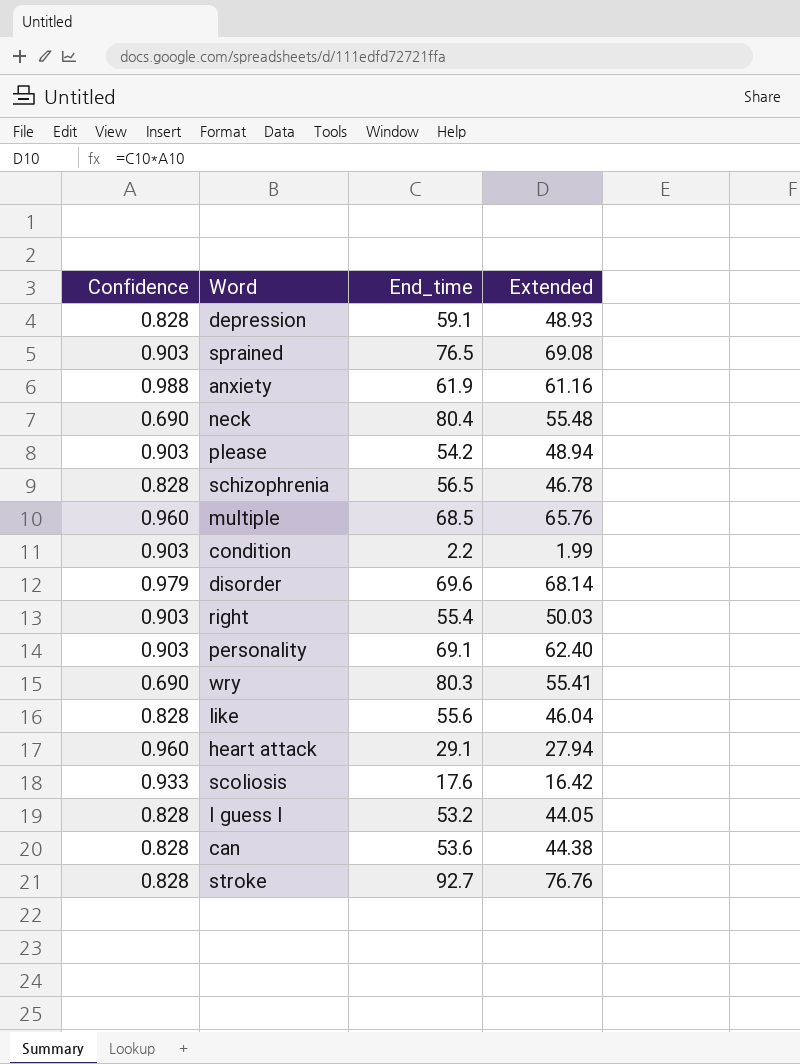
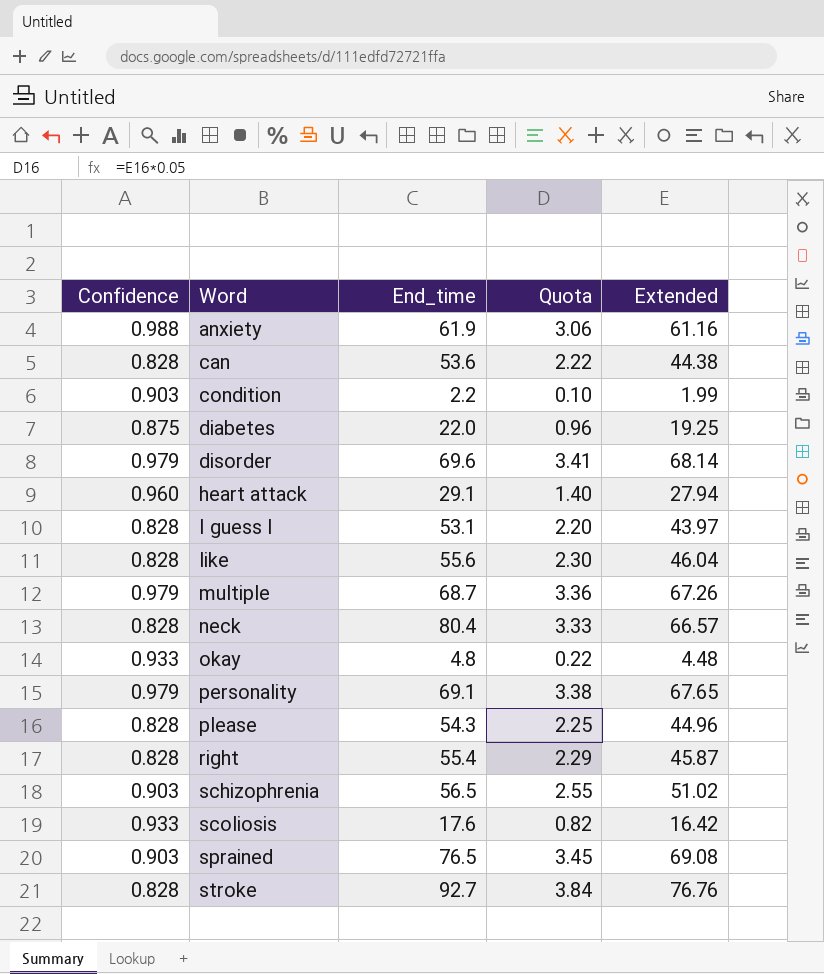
row order: none -> Word ascending
column Quota | formula: none -> [Extended] * 0.05
row depression: 0.828 | 59.1 | 48.93 -> none
row wry: 0.690 | 80.3 | 55.41 -> none
row diabetes: none -> 0.875 | 22.0 | 0.96 | 19.25
I guess I | End_time: 53.2 -> 53.1
I guess I | Extended: 44.05 -> 43.97
multiple | Confidence: 0.960 -> 0.979
multiple | End_time: 68.5 -> 68.7
multiple | Extended: 65.76 -> 67.26
neck | Confidence: 0.690 -> 0.828
neck | Extended: 55.48 -> 66.57
row okay: none -> 0.933 | 4.8 | 0.22 | 4.48
personality | Confidence: 0.903 -> 0.979
personality | Extended: 62.40 -> 67.65
please | Confidence: 0.903 -> 0.828
please | End_time: 54.2 -> 54.3
please | Extended: 48.94 -> 44.96
right | Confidence: 0.903 -> 0.828
right | Extended: 50.03 -> 45.87
schizophrenia | Confidence: 0.828 -> 0.903
schizophrenia | Extended: 46.78 -> 51.02

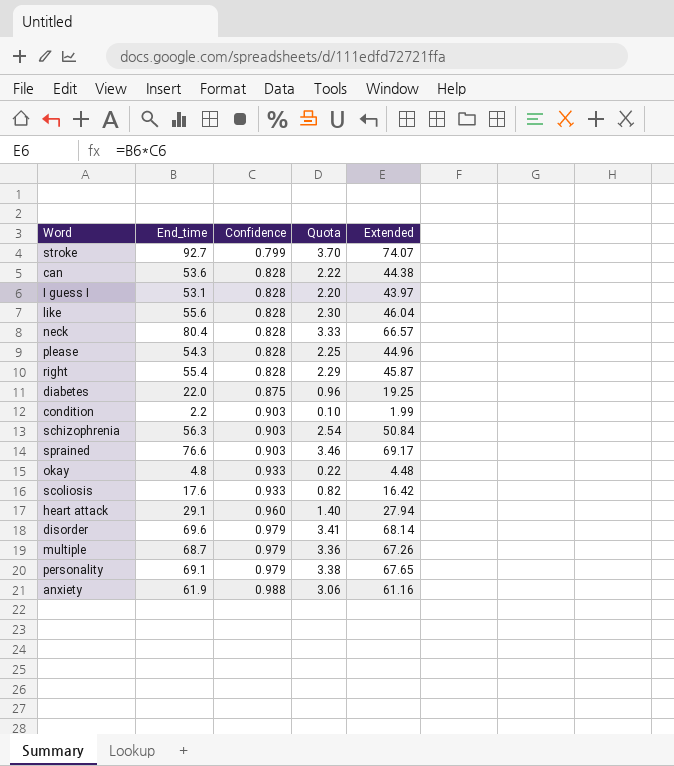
row order: Word ascending -> Confidence ascending
column Confidence | position: 1 -> 3
stroke | Confidence: 0.828 -> 0.799
stroke | Quota: 3.84 -> 3.70
stroke | Extended: 76.76 -> 74.07
schizophrenia | End_time: 56.5 -> 56.3
schizophrenia | Quota: 2.55 -> 2.54
schizophrenia | Extended: 51.02 -> 50.84
sprained | End_time: 76.5 -> 76.6
sprained | Quota: 3.45 -> 3.46
sprained | Extended: 69.08 -> 69.17

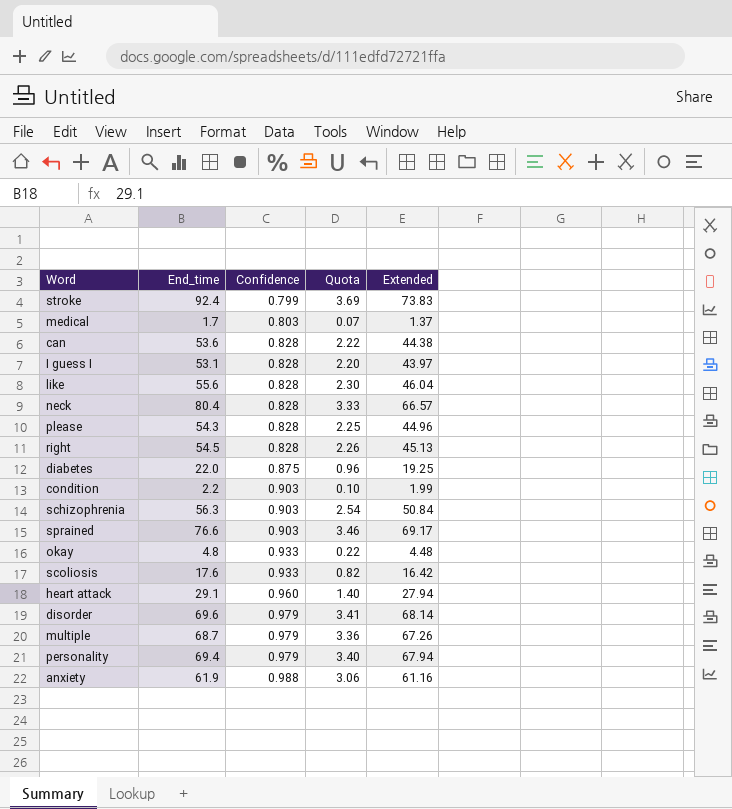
stroke | End_time: 92.7 -> 92.4
stroke | Quota: 3.70 -> 3.69
stroke | Extended: 74.07 -> 73.83
row medical: none -> 1.7 | 0.803 | 0.07 | 1.37
right | End_time: 55.4 -> 54.5
right | Quota: 2.29 -> 2.26
right | Extended: 45.87 -> 45.13
personality | End_time: 69.1 -> 69.4
personality | Quota: 3.38 -> 3.40
personality | Extended: 67.65 -> 67.94

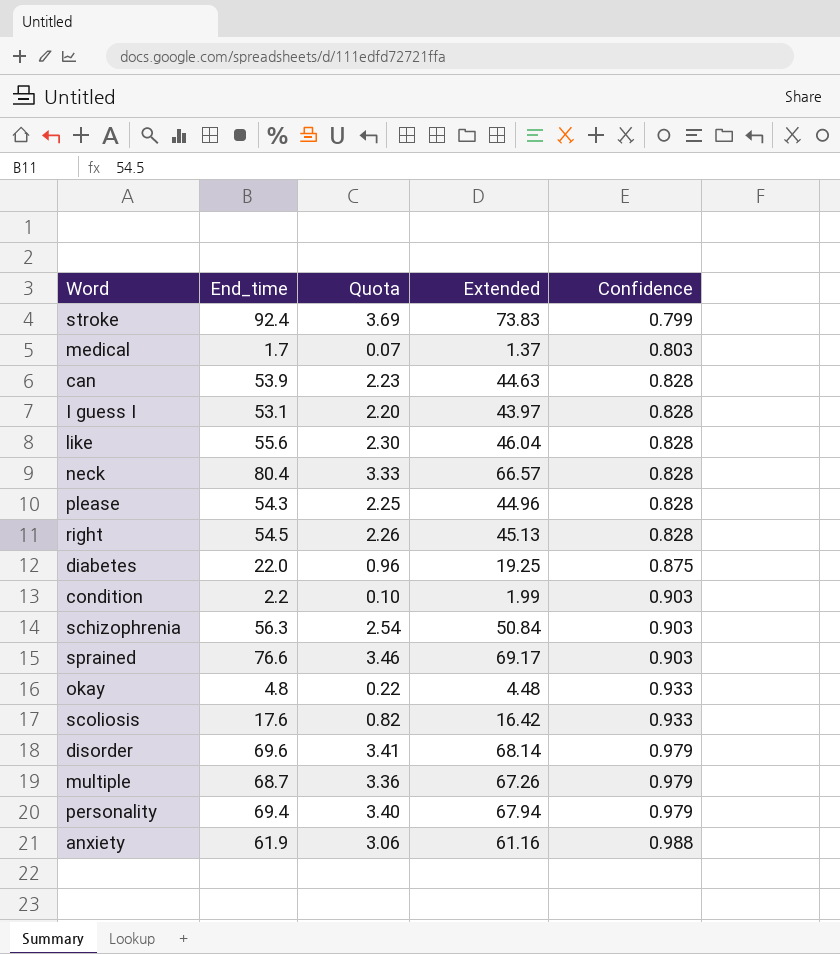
column Confidence | position: 3 -> 5
row heart attack: 29.1 | 0.960 | 1.40 | 27.94 -> none
can | End_time: 53.6 -> 53.9
can | Quota: 2.22 -> 2.23
can | Extended: 44.38 -> 44.63

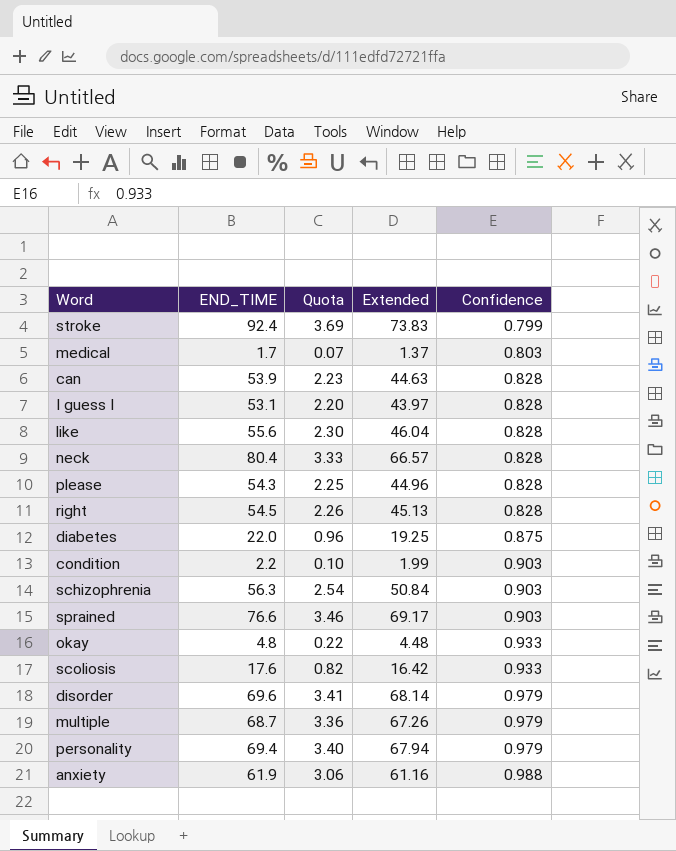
column name: End_time -> END_TIME

